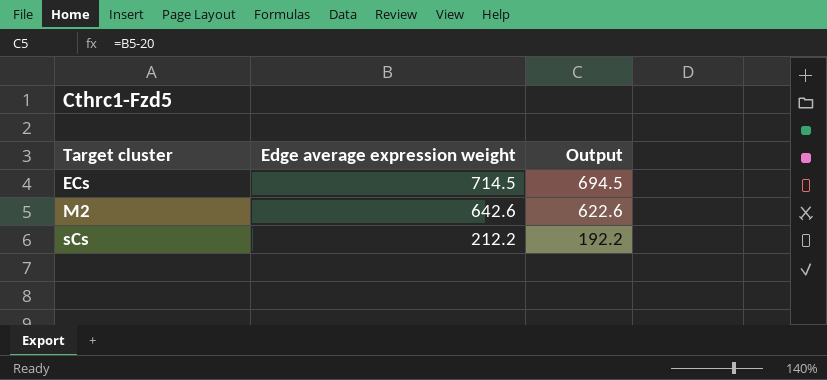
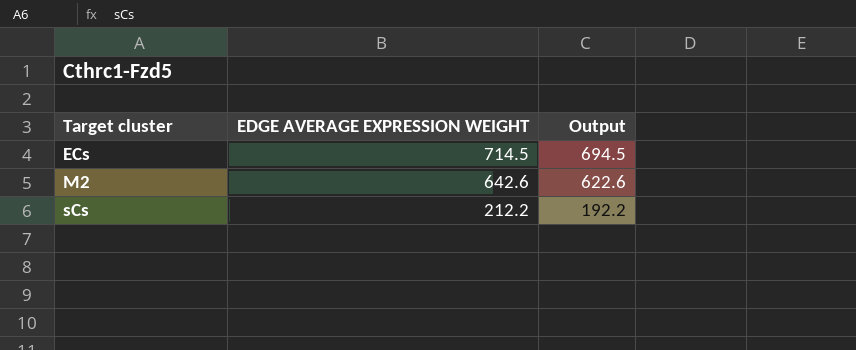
column name: Edge average expression weight -> EDGE AVERAGE EXPRESSION WEIGHT

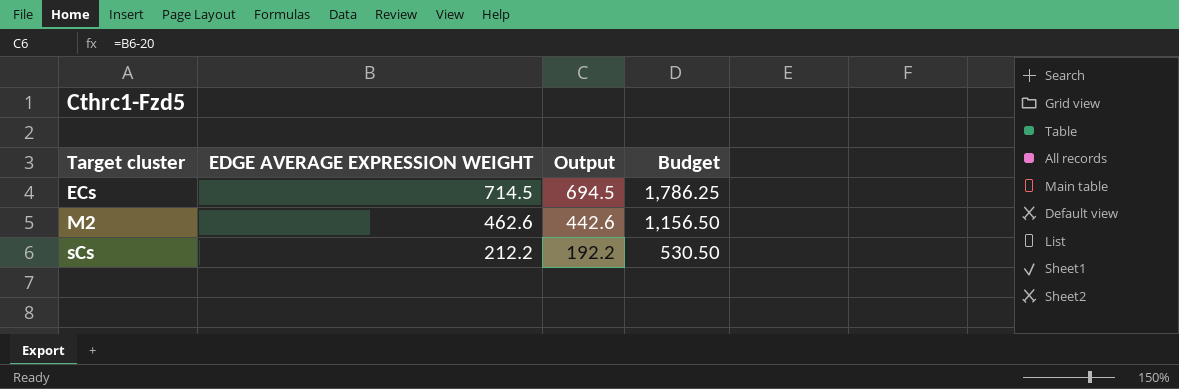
column Budget | formula: none -> [EDGE AVERAGE EXPRESSION WEIGHT] * 2.5
M2 | EDGE AVERAGE EXPRESSION WEIGHT: 642.6 -> 462.6
M2 | Output: 622.6 -> 442.6

